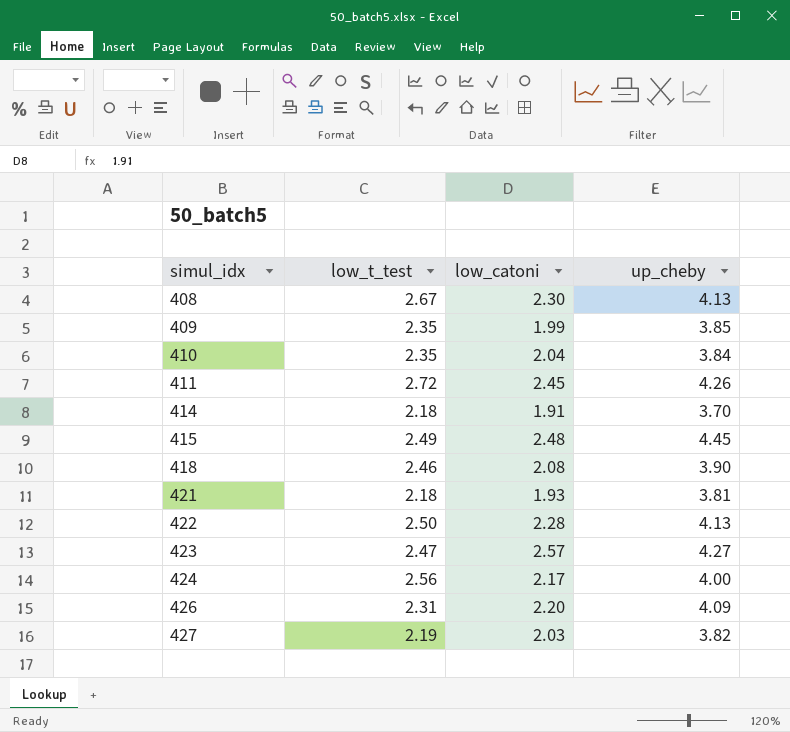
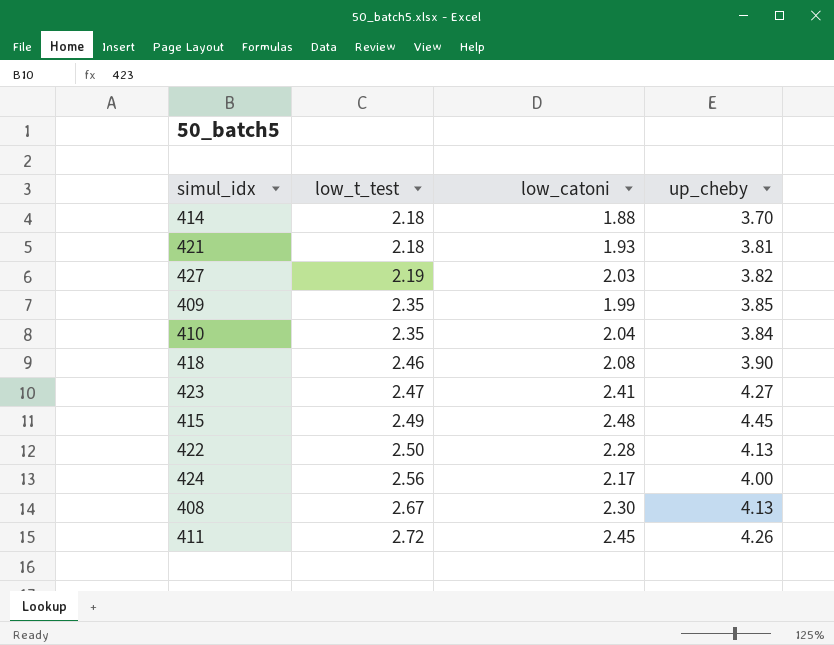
row order: simul_idx ascending -> low_t_test ascending
row 426: 2.31 | 2.20 | 4.09 -> none
414 | low_catoni: 1.91 -> 1.88
423 | low_catoni: 2.57 -> 2.41

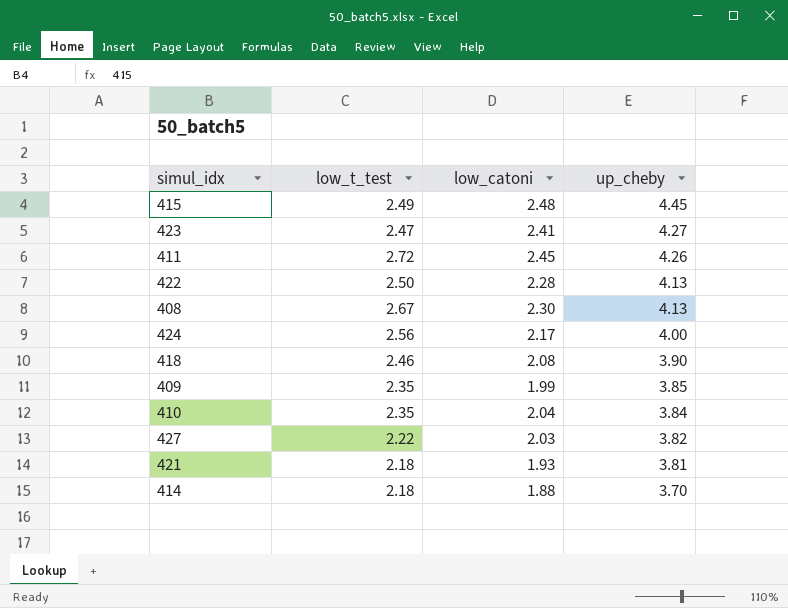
row order: low_t_test ascending -> up_cheby descending
427 | low_t_test: 2.19 -> 2.22

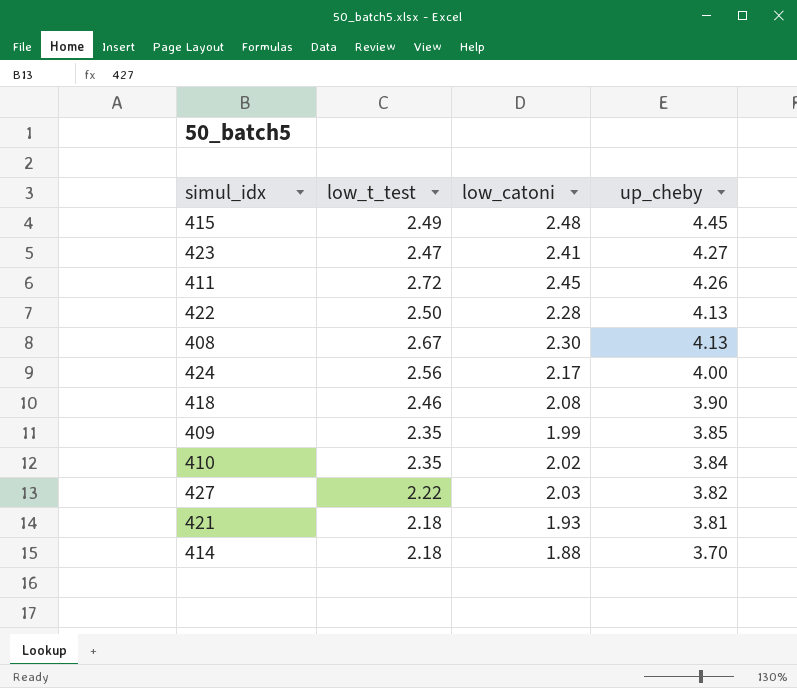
410 | low_catoni: 2.04 -> 2.02

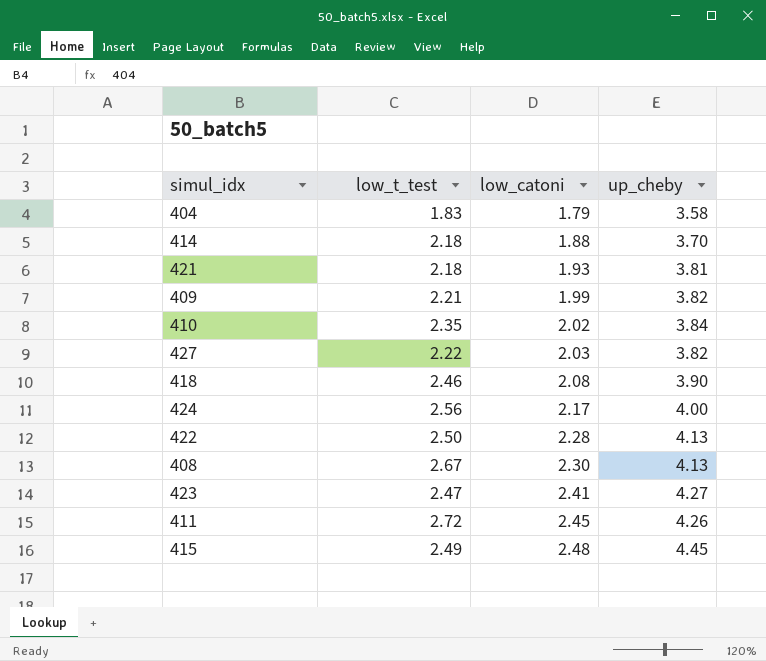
row order: up_cheby descending -> low_catoni ascending
row 404: none -> 1.83 | 1.79 | 3.58
409 | low_t_test: 2.35 -> 2.21
409 | up_cheby: 3.85 -> 3.82

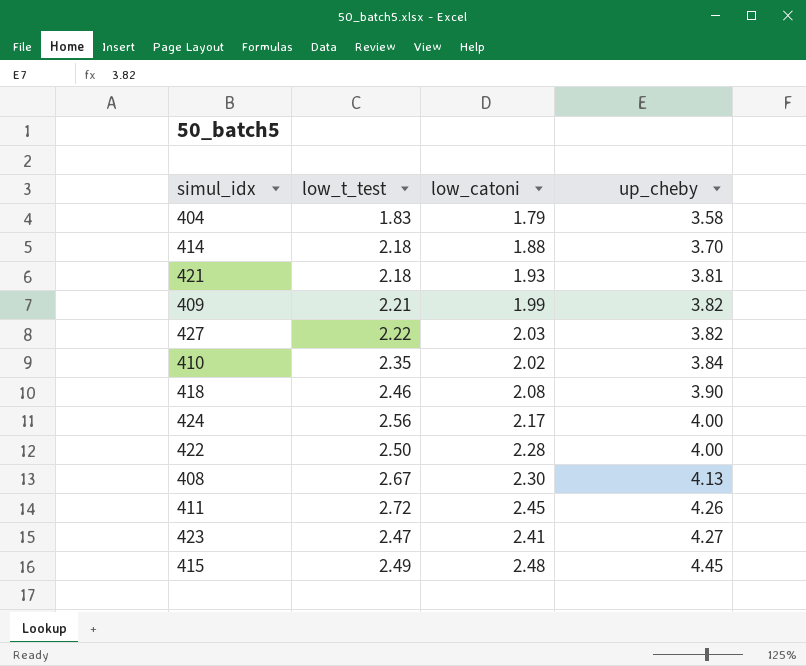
row order: low_catoni ascending -> up_cheby ascending
422 | up_cheby: 4.13 -> 4.00

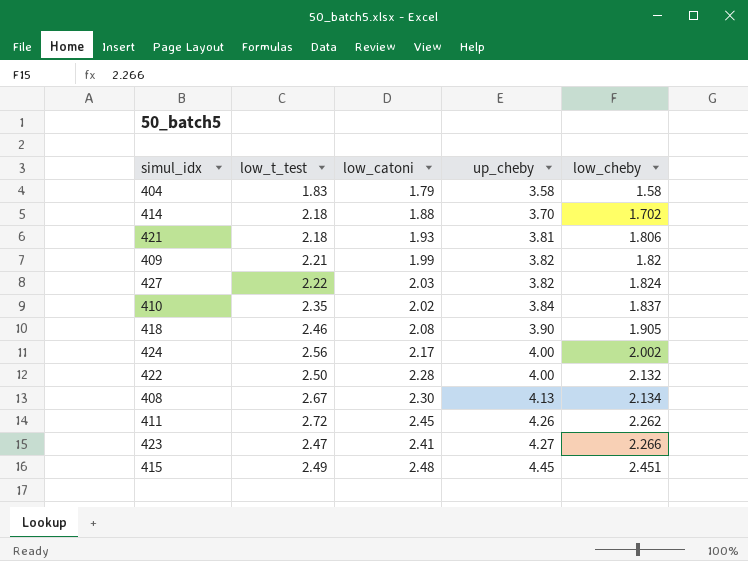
column low_cheby | position: none -> 5

